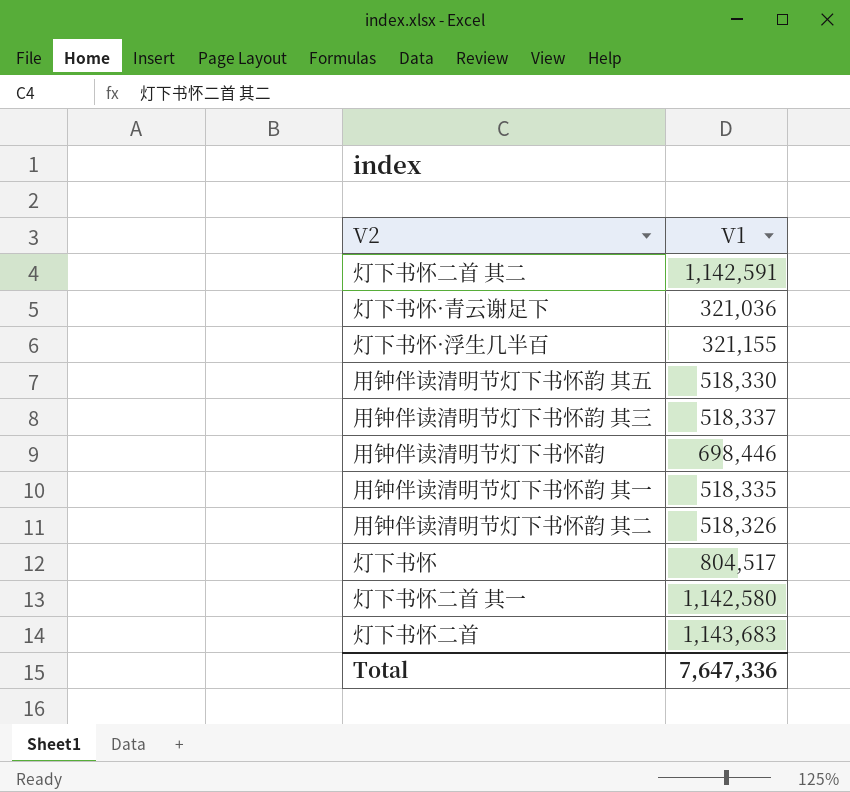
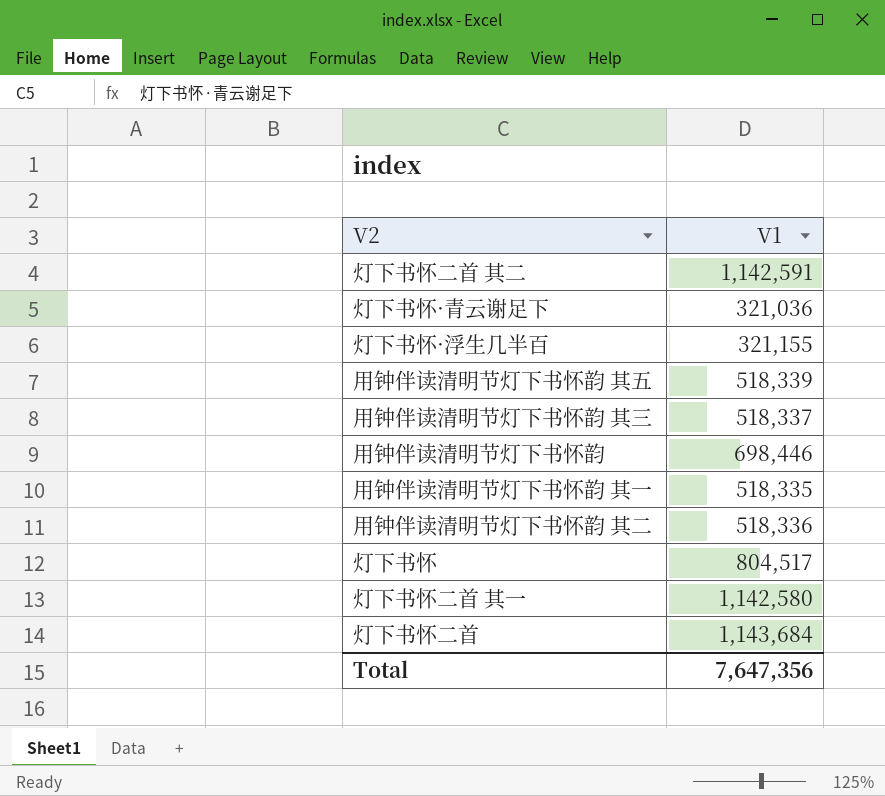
用钟伴读清明节灯下书怀韵 其五 | V1: 518,330 -> 518,339
用钟伴读清明节灯下书怀韵 其二 | V1: 518,326 -> 518,336
灯下书怀二首 | V1: 1,143,683 -> 1,143,684
Total | V1: 7,647,336 -> 7,647,356

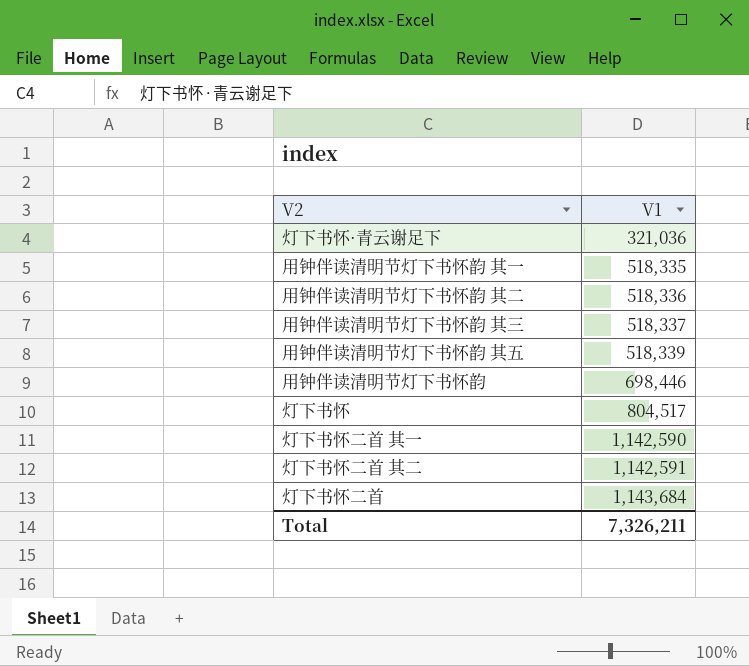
row order: none -> V1 ascending
row 灯下书怀·浮生几半百: 321,155 -> none
灯下书怀二首 其一 | V1: 1,142,580 -> 1,142,590
Total | V1: 7,647,356 -> 7,326,211

